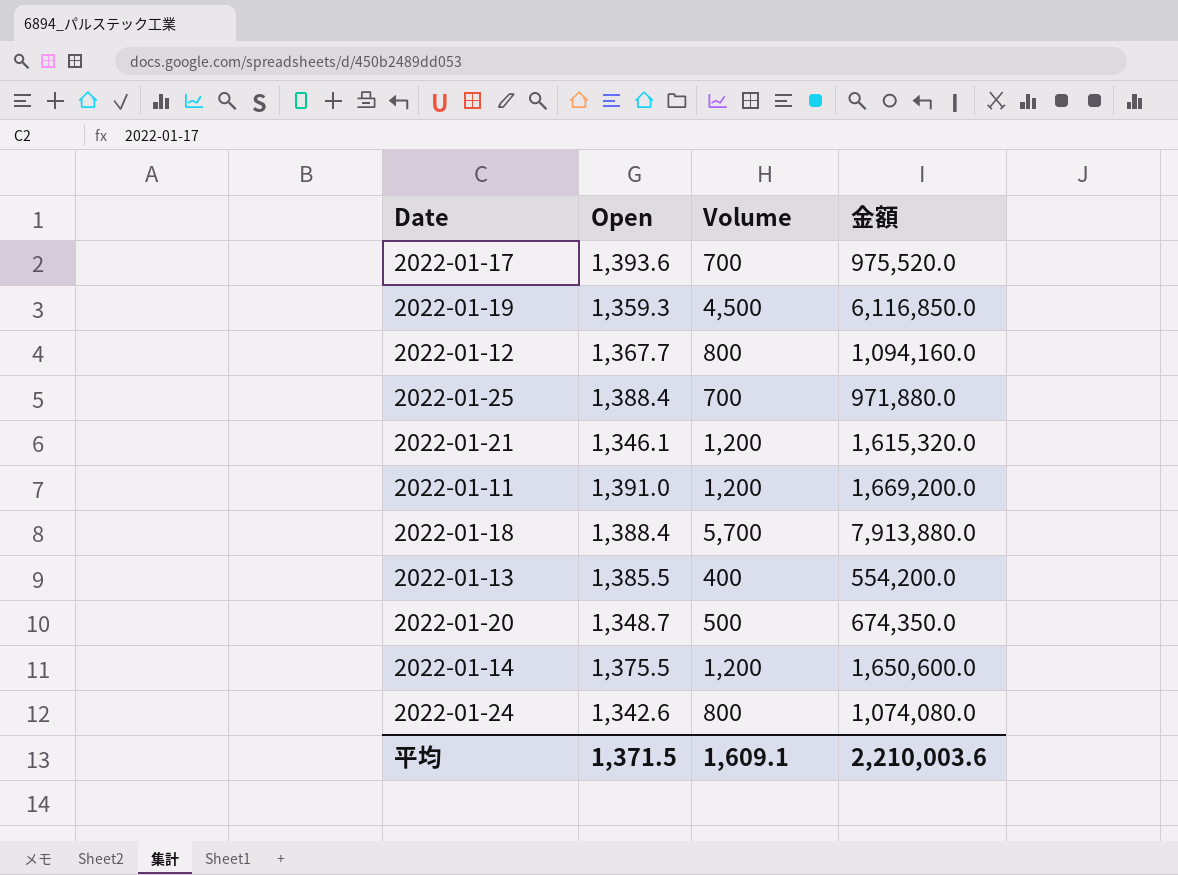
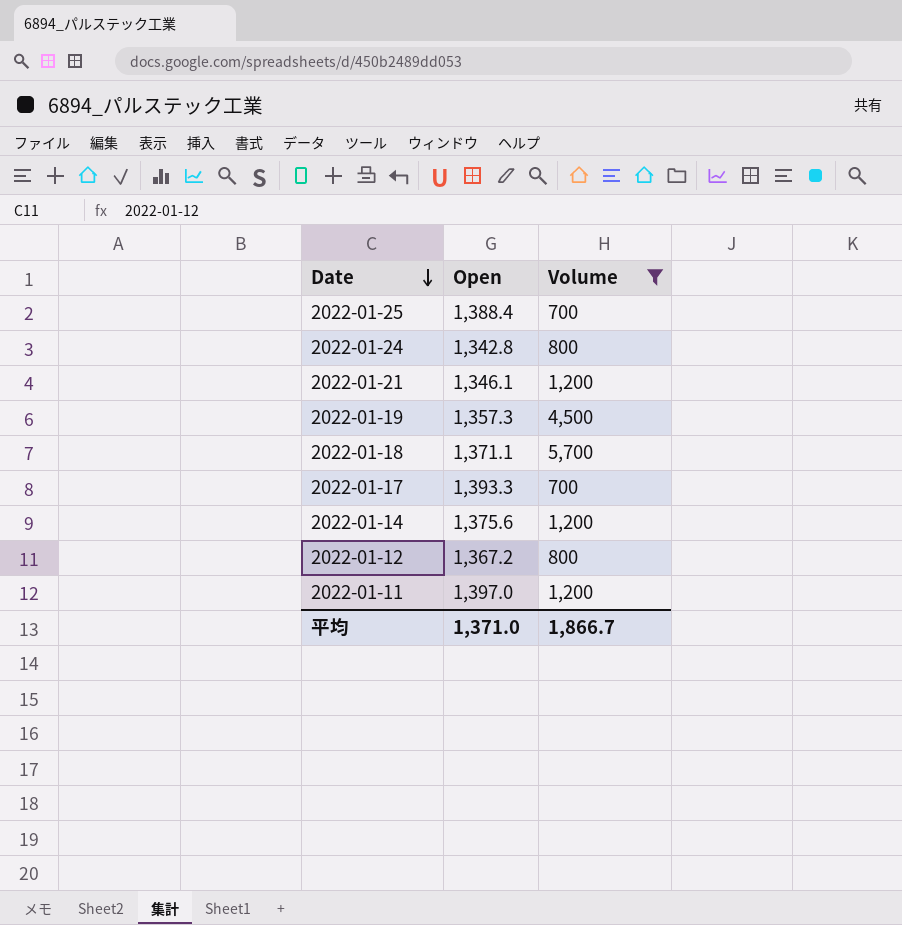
filter: none -> Volume >= 700
row order: none -> Date descending
column 金額 | formula: [Open] * [Volume] -> none
2022-01-24 | Open: 1,342.6 -> 1,342.8
2022-01-19 | Open: 1,359.3 -> 1,357.3
2022-01-18 | Open: 1,388.4 -> 1,371.1
2022-01-17 | Open: 1,393.6 -> 1,393.3
2022-01-14 | Open: 1,375.5 -> 1,375.6
2022-01-12 | Open: 1,367.7 -> 1,367.2
2022-01-11 | Open: 1,391.0 -> 1,397.0
平均 | Open: 1,371.5 -> 1,371.0
平均 | Volume: 1,609.1 -> 1,866.7

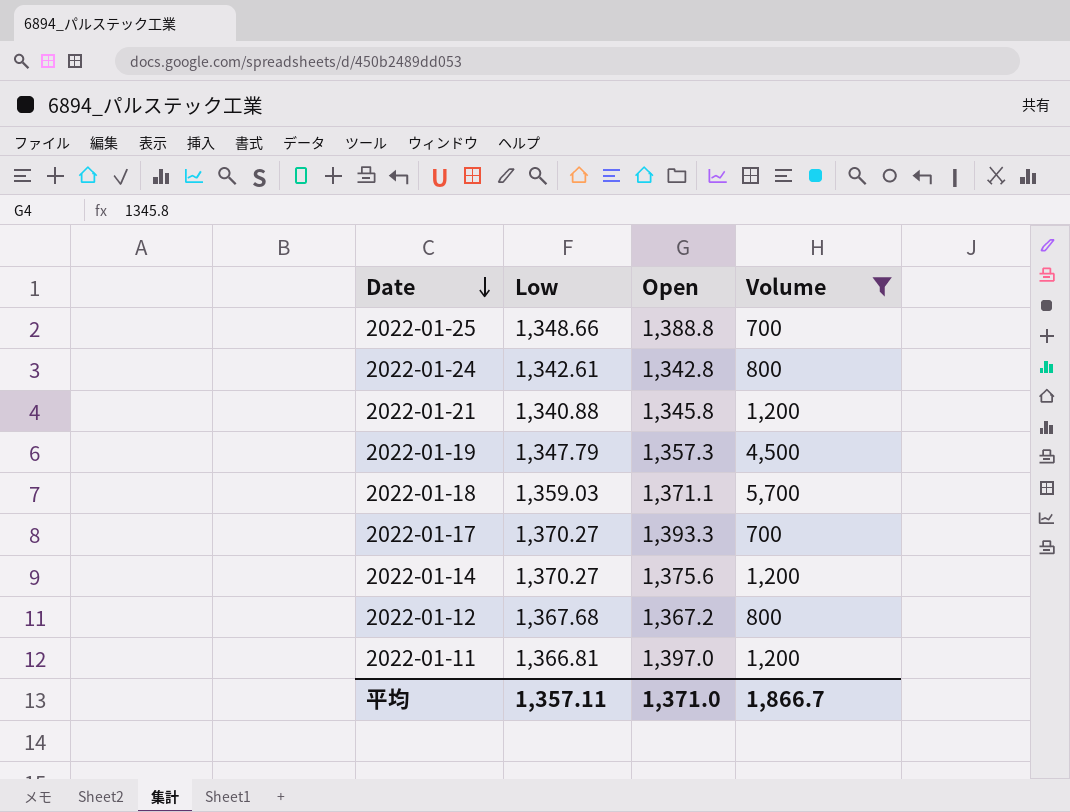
column Low | position: none -> 2
2022-01-25 | Open: 1,388.4 -> 1,388.8
2022-01-21 | Open: 1,346.1 -> 1,345.8

